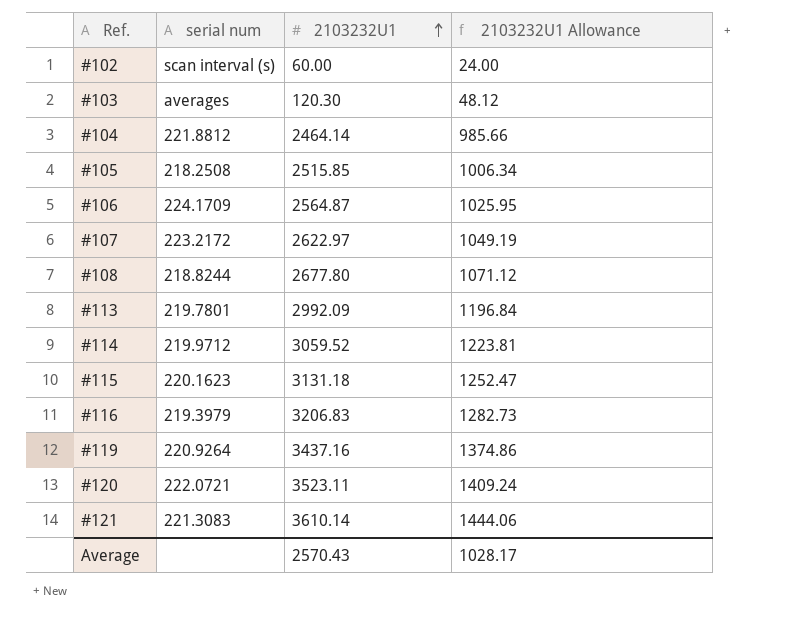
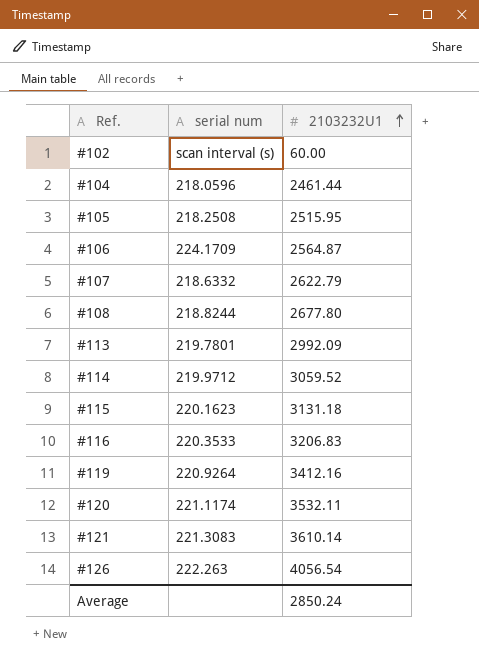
column 2103232U1 Allowance | formula: [2103232U1] * 0.4 -> none
row #103: averages | 120.30 | 48.12 -> none
#104 | serial num: 221.8812 -> 218.0596
#104 | 2103232U1: 2464.14 -> 2461.44
#105 | 2103232U1: 2515.85 -> 2515.95
#107 | serial num: 223.2172 -> 218.6332
#107 | 2103232U1: 2622.97 -> 2622.79
#116 | serial num: 219.3979 -> 220.3533
#119 | 2103232U1: 3437.16 -> 3412.16
#120 | serial num: 222.0721 -> 221.1174
#120 | 2103232U1: 3523.11 -> 3532.11
row #126: none -> 222.263 | 4056.54
Average | 2103232U1: 2570.43 -> 2850.24

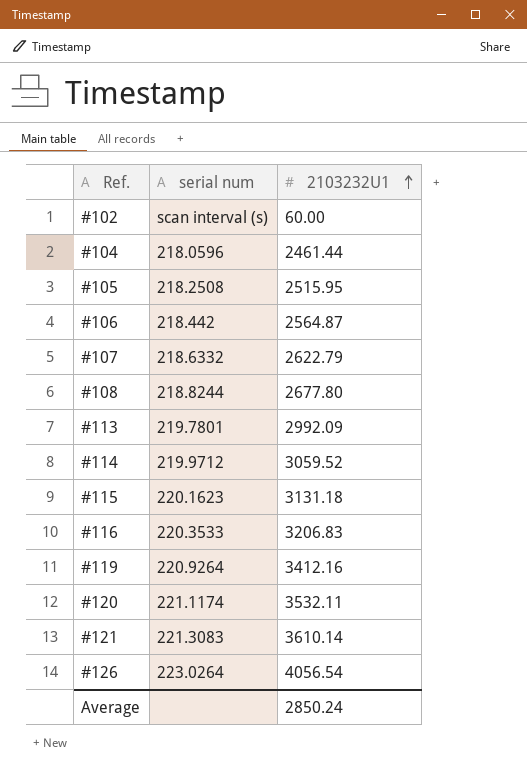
#106 | serial num: 224.1709 -> 218.442
#126 | serial num: 222.263 -> 223.0264

